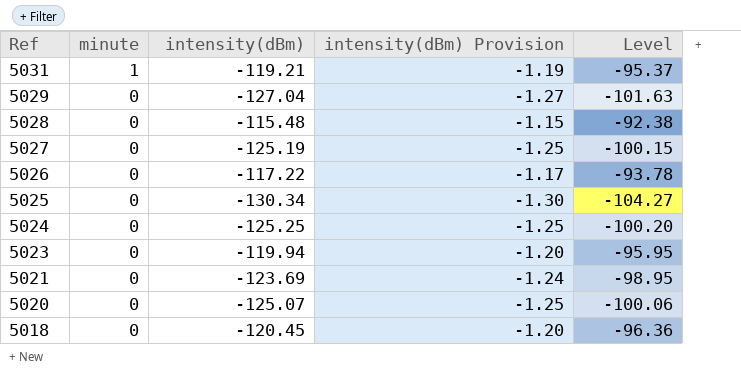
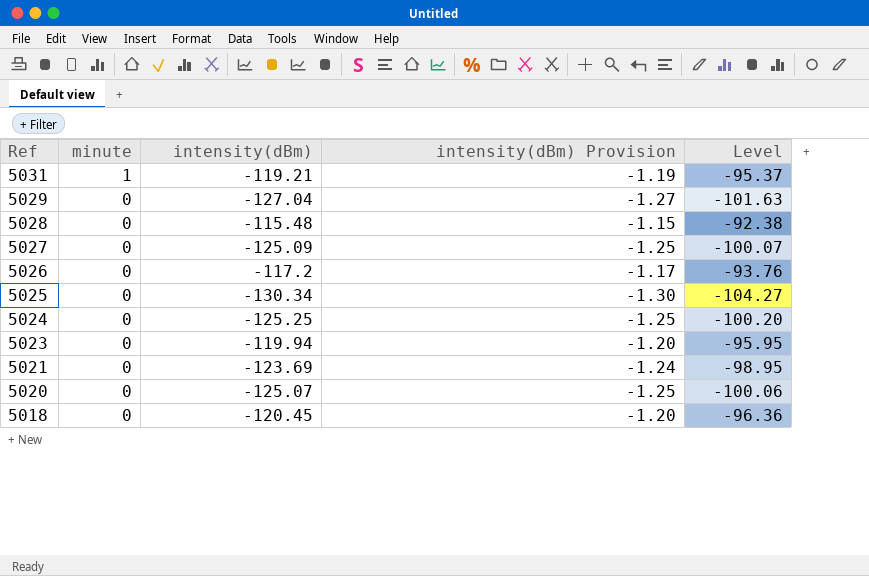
5027 | intensity(dBm): -125.19 -> -125.09
5027 | Level: -100.15 -> -100.07
5026 | intensity(dBm): -117.22 -> -117.2
5026 | Level: -93.78 -> -93.76

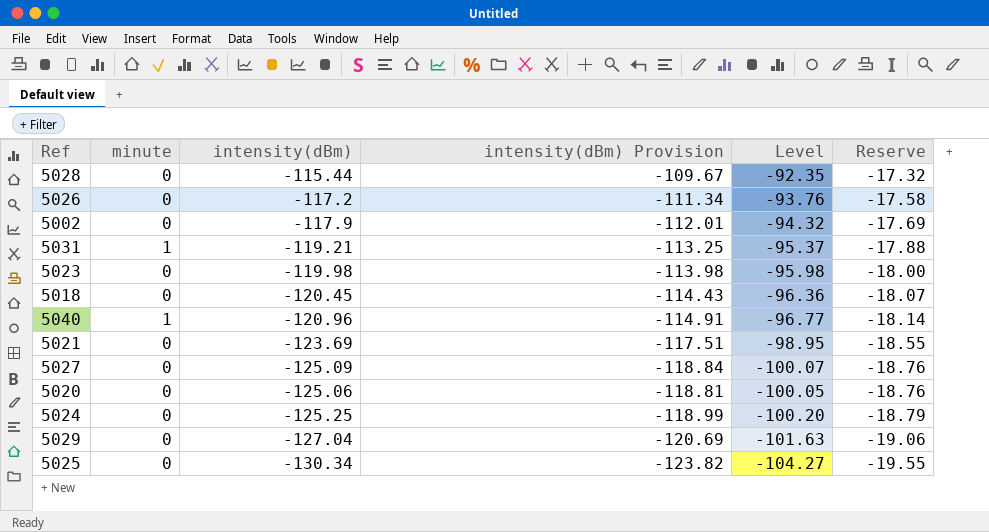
row order: Ref descending -> Reserve descending
column intensity(dBm) Provision | formula: [intensity(dBm)] * 0.01 -> [intensity(dBm)] * 0.95
column Reserve | formula: none -> [intensity(dBm)] * 0.15
5028 | intensity(dBm): -115.48 -> -115.44
5028 | Level: -92.38 -> -92.35
row 5002: none -> 0 | -117.9 | -112.01 | -94.32 | -17.69
5023 | intensity(dBm): -119.94 -> -119.98
5023 | Level: -95.95 -> -95.98
row 5040: none -> 1 | -120.96 | -114.91 | -96.77 | -18.14
5020 | intensity(dBm): -125.07 -> -125.06
5020 | Level: -100.06 -> -100.05

